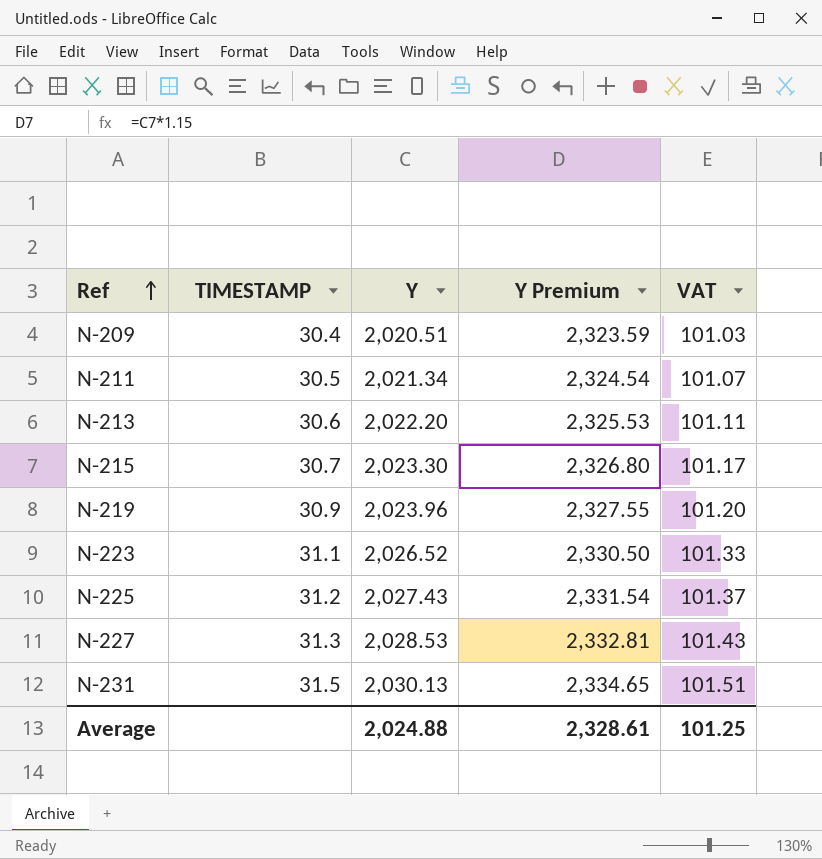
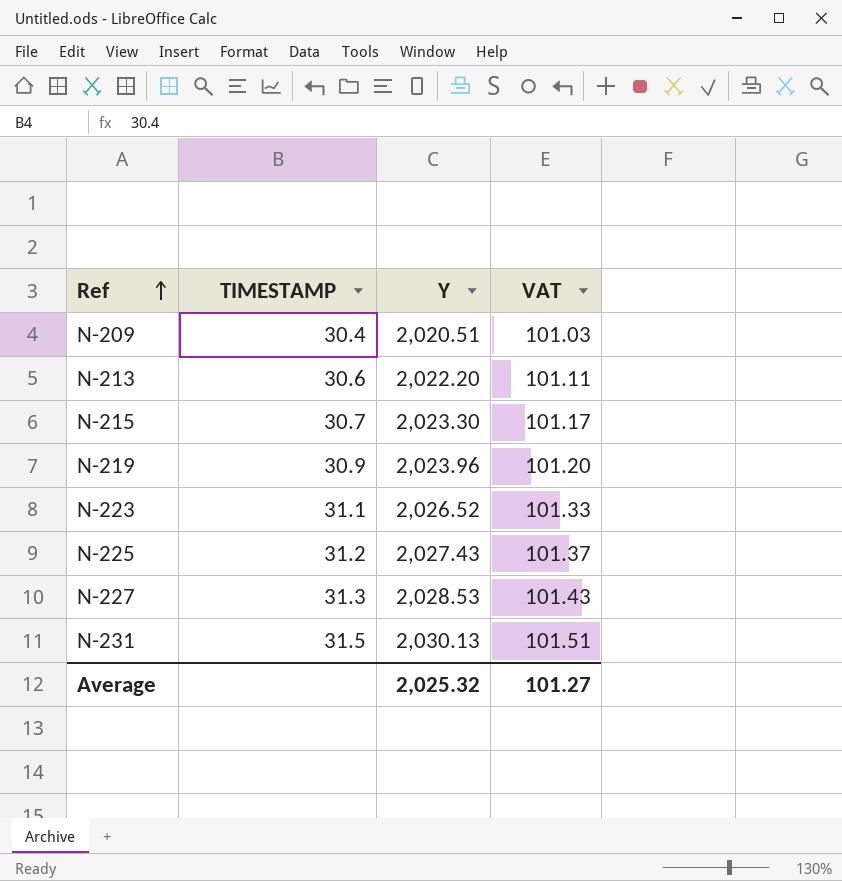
column Y Premium | formula: [Y] * 1.15 -> none
row N-211: 30.5 | 2,021.34 | 2,324.54 | 101.07 -> none
Average | Y: 2,024.88 -> 2,025.32
Average | VAT: 101.25 -> 101.27

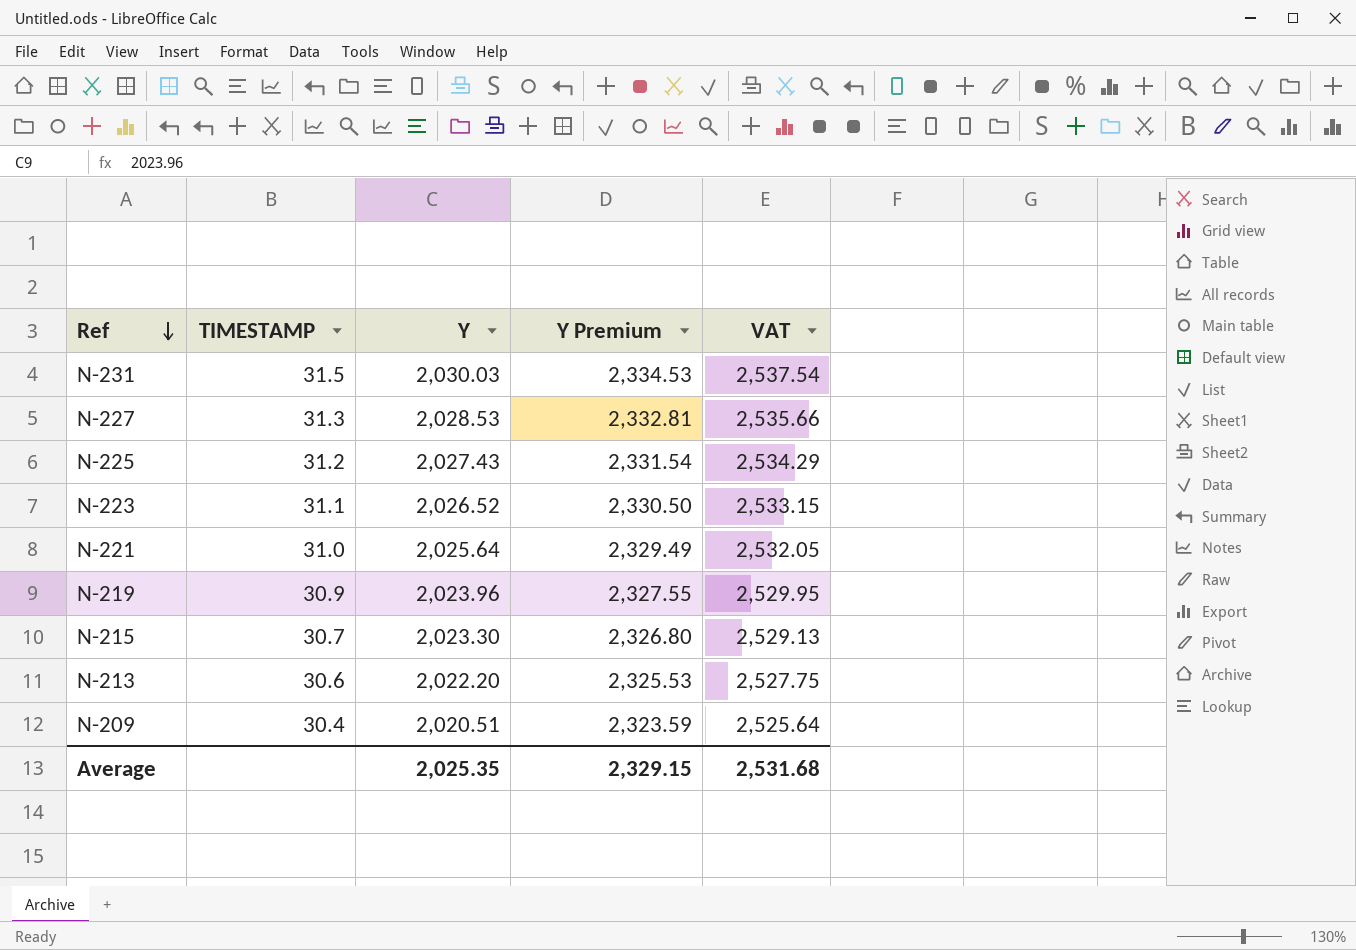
row order: Ref ascending -> Ref descending
column Y Premium | formula: none -> [Y] * 1.15
column VAT | formula: [Y] * 0.05 -> [Y] * 1.25
N-231 | Y: 2,030.13 -> 2,030.03
row N-221: none -> 31.0 | 2,025.64 | 2,329.49 | 2,532.05
Average | Y: 2,025.32 -> 2,025.35
Average | VAT: 101.27 -> 2,531.68

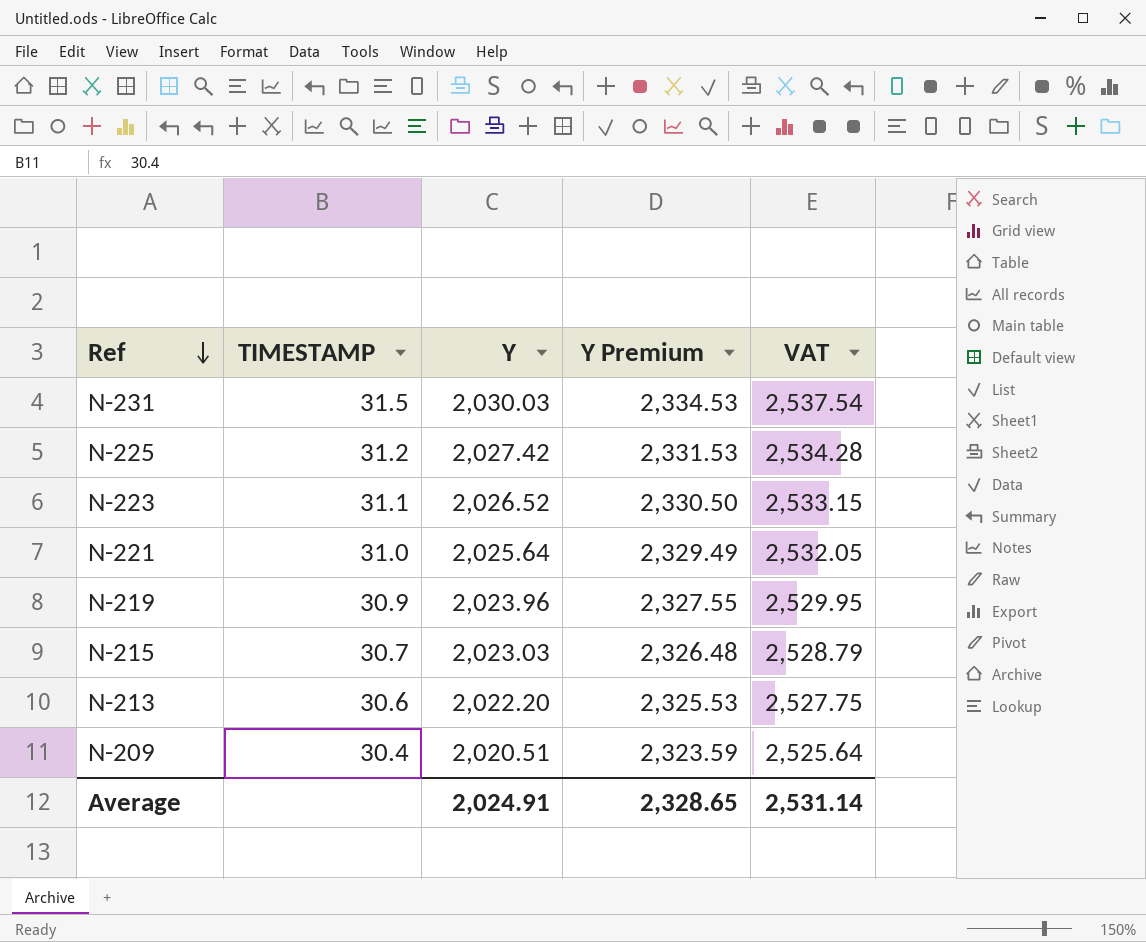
row N-227: 31.3 | 2,028.53 | 2,332.81 | 2,535.66 -> none
N-225 | Y: 2,027.43 -> 2,027.42
N-225 | Y Premium: 2,331.54 -> 2,331.53
N-225 | VAT: 2,534.29 -> 2,534.28
N-215 | Y: 2,023.30 -> 2,023.03
N-215 | Y Premium: 2,326.80 -> 2,326.48
N-215 | VAT: 2,529.13 -> 2,528.79
Average | Y: 2,025.35 -> 2,024.91
Average | Y Premium: 2,329.15 -> 2,328.65
Average | VAT: 2,531.68 -> 2,531.14

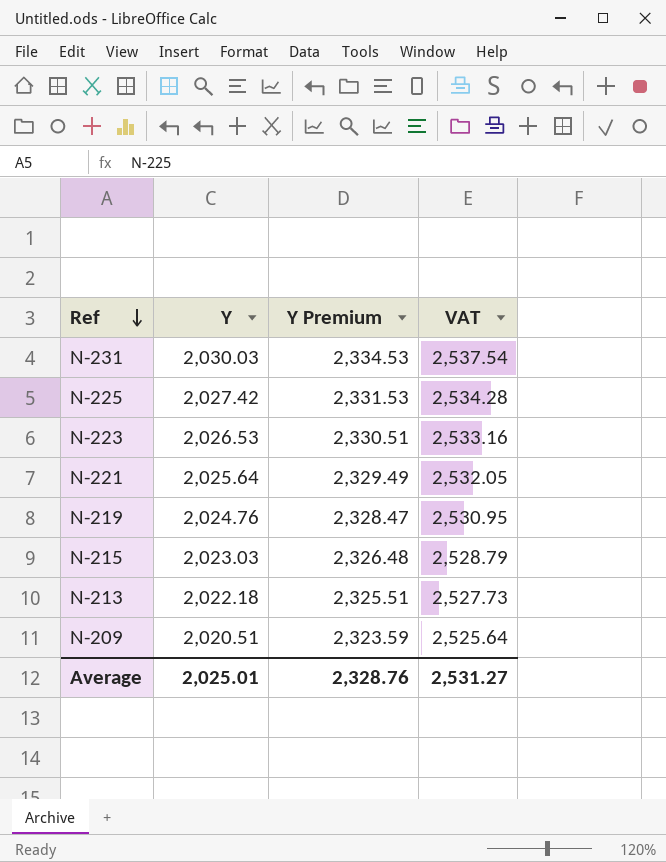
column TIMESTAMP | position: 2 -> none
N-223 | Y: 2,026.52 -> 2,026.53
N-223 | Y Premium: 2,330.50 -> 2,330.51
N-223 | VAT: 2,533.15 -> 2,533.16
N-219 | Y: 2,023.96 -> 2,024.76
N-219 | Y Premium: 2,327.55 -> 2,328.47
N-219 | VAT: 2,529.95 -> 2,530.95
N-213 | Y: 2,022.20 -> 2,022.18
N-213 | Y Premium: 2,325.53 -> 2,325.51
N-213 | VAT: 2,527.75 -> 2,527.73
Average | Y: 2,024.91 -> 2,025.01
Average | Y Premium: 2,328.65 -> 2,328.76
Average | VAT: 2,531.14 -> 2,531.27

